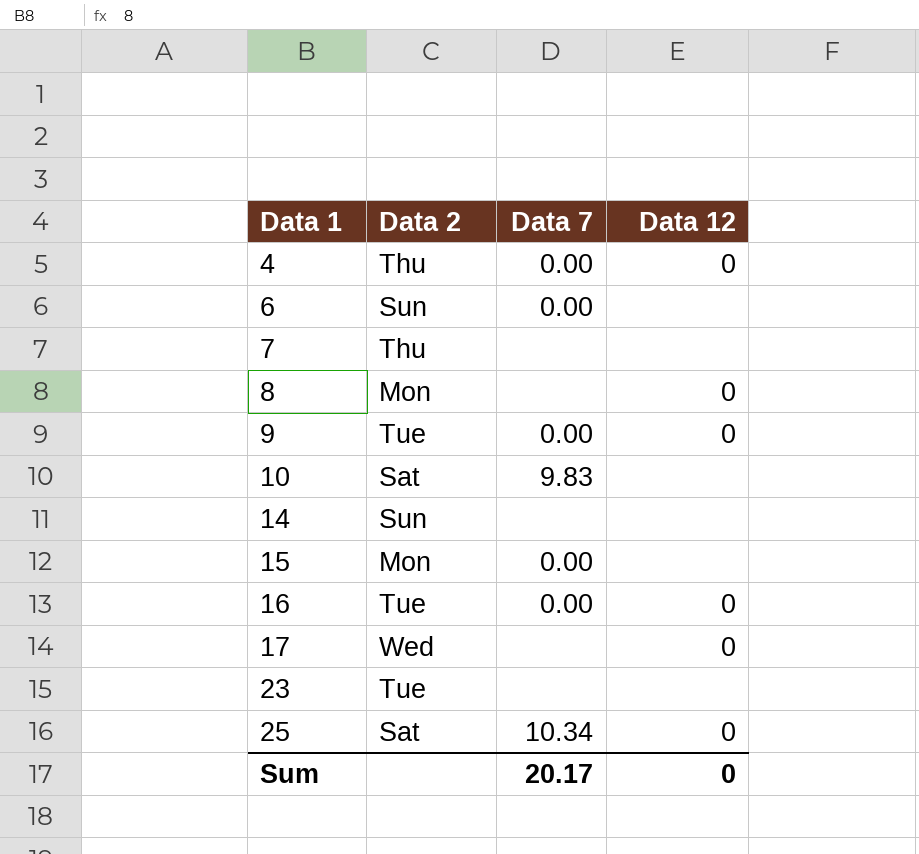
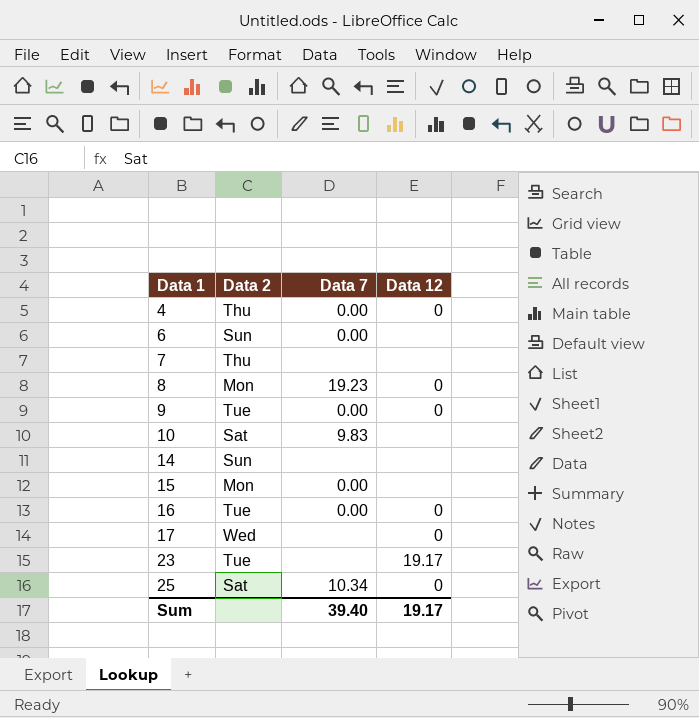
8 | Data 7: none -> 19.23
23 | Data 12: none -> 19.17
Sum | Data 7: 20.17 -> 39.40
Sum | Data 12: 0 -> 19.17

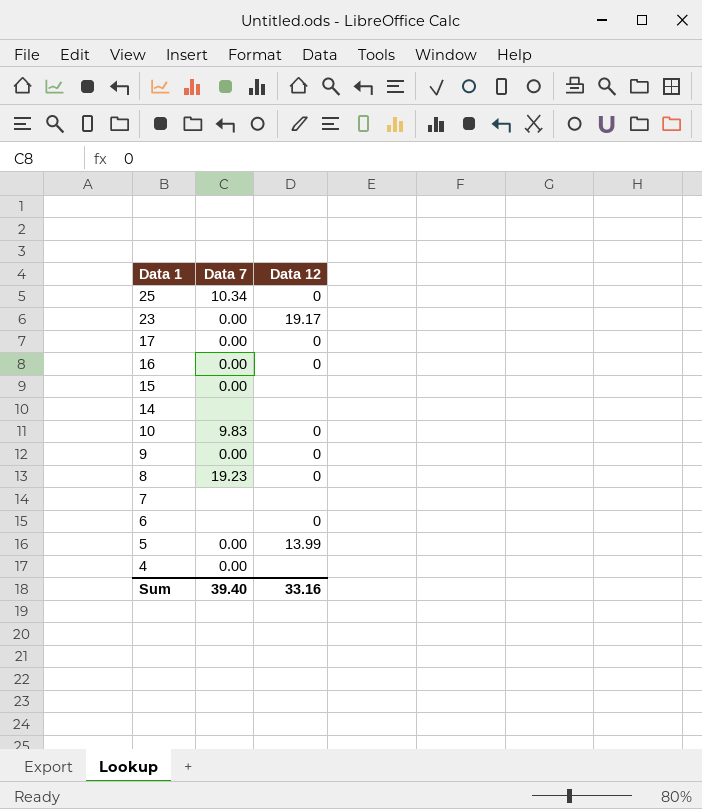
row order: Data 1 ascending -> Data 1 descending
column Data 2 | position: 2 -> none
23 | Data 7: none -> 0.00
17 | Data 7: none -> 0.00
10 | Data 12: none -> 0
6 | Data 7: 0.00 -> none
6 | Data 12: none -> 0
row 5: none -> 0.00 | 13.99
4 | Data 12: 0 -> none
Sum | Data 12: 19.17 -> 33.16

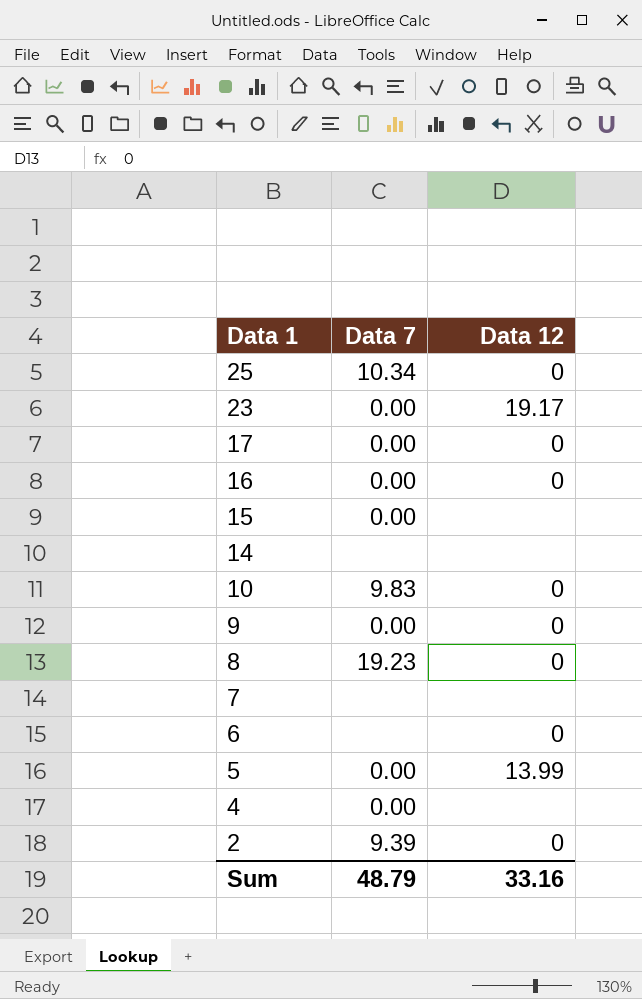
row 2: none -> 9.39 | 0
Sum | Data 7: 39.40 -> 48.79

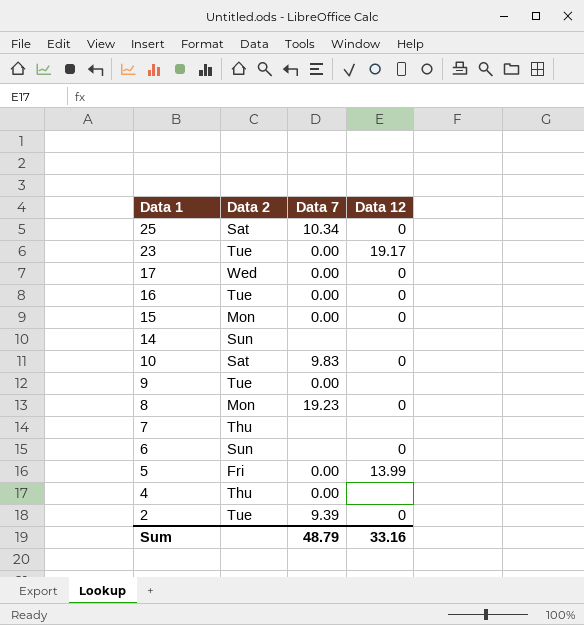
column Data 2 | position: none -> 2
15 | Data 12: none -> 0
9 | Data 12: 0 -> none

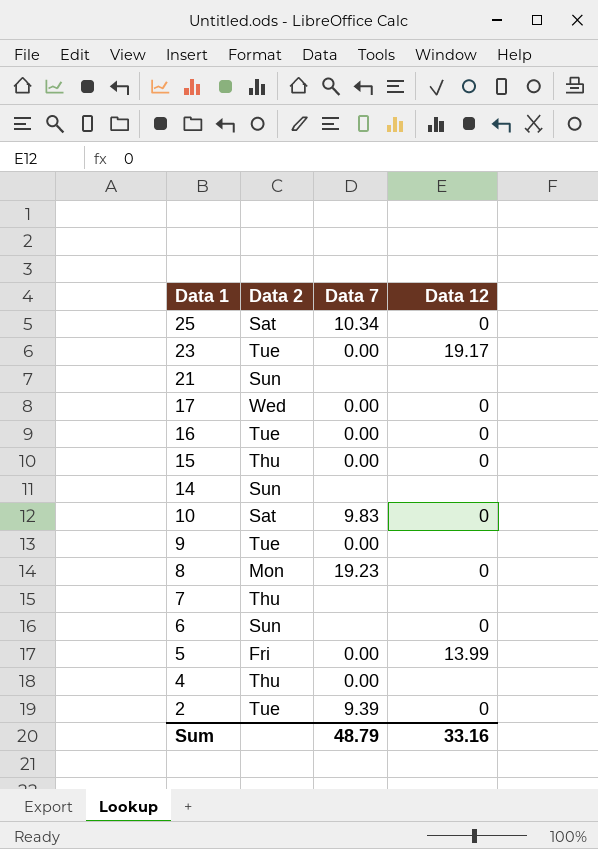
row 21: none -> Sun | none | none
15 | Data 2: Mon -> Thu

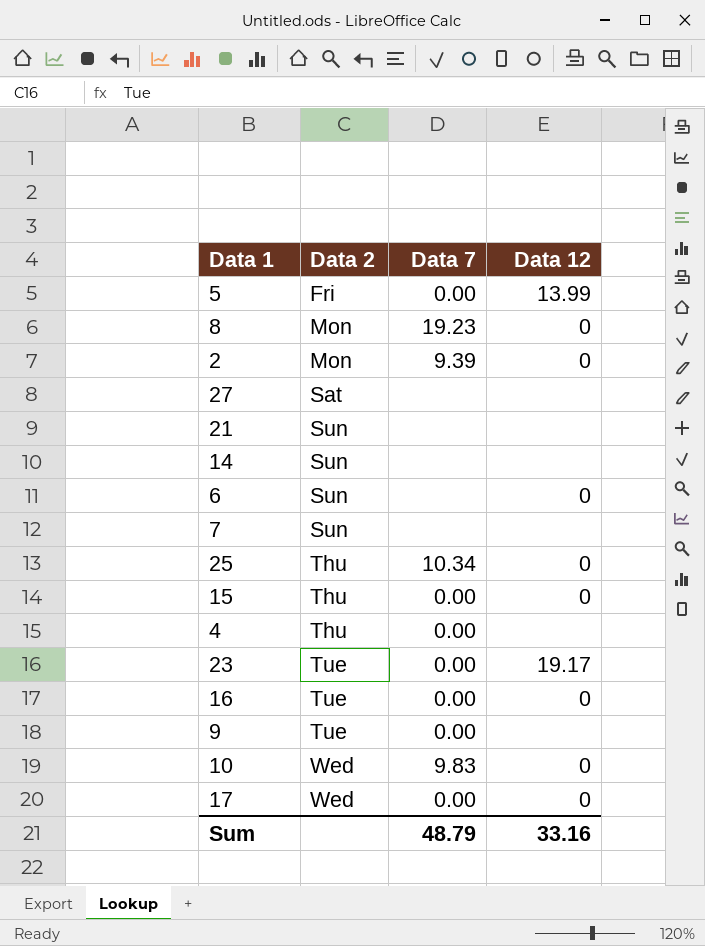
row order: Data 1 descending -> Data 2 ascending
2 | Data 2: Tue -> Mon
row 27: none -> Sat | none | none
7 | Data 2: Thu -> Sun
25 | Data 2: Sat -> Thu
10 | Data 2: Sat -> Wed

